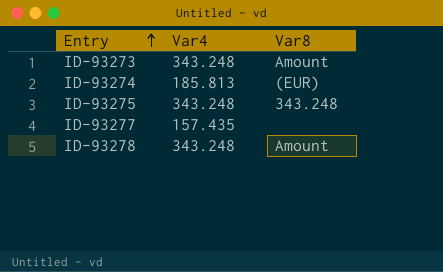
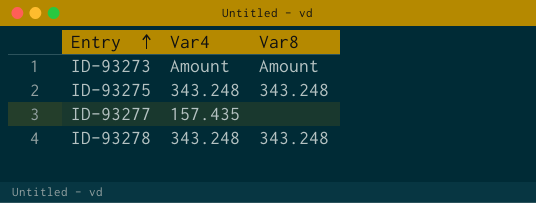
row ID-93274: 185.813 | (EUR) -> none
ID-93273 | Var4: 343.248 -> Amount
ID-93278 | Var8: Amount -> 343.248

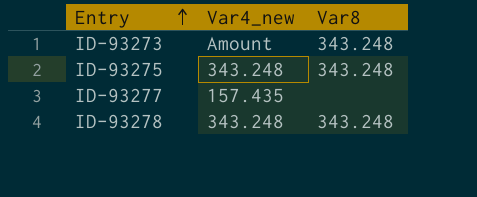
column name: Var4 -> Var4_new
ID-93273 | Var8: Amount -> 343.248

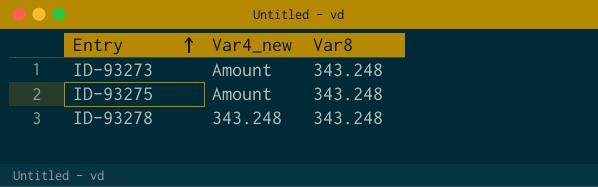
row ID-93277: 157.435 | none -> none
ID-93275 | Var4_new: 343.248 -> Amount

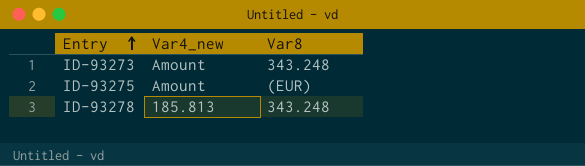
ID-93275 | Var8: 343.248 -> (EUR)
ID-93278 | Var4_new: 343.248 -> 185.813

